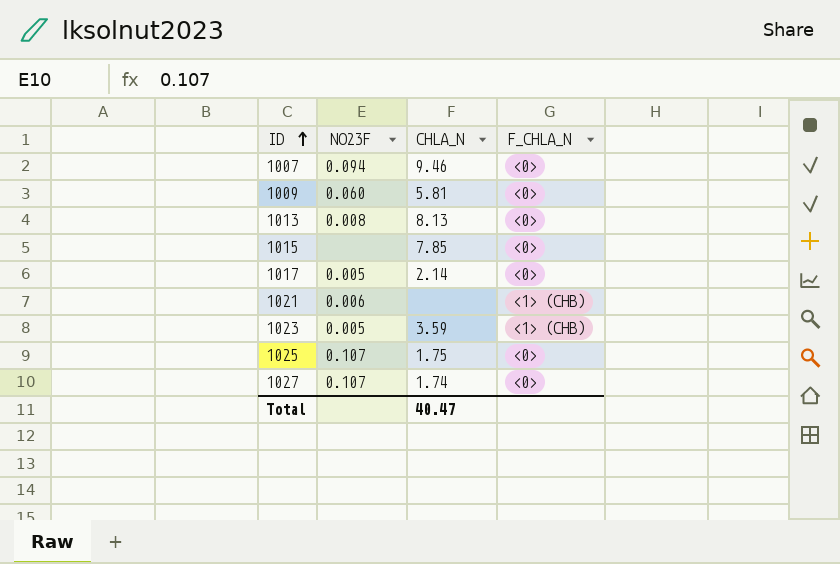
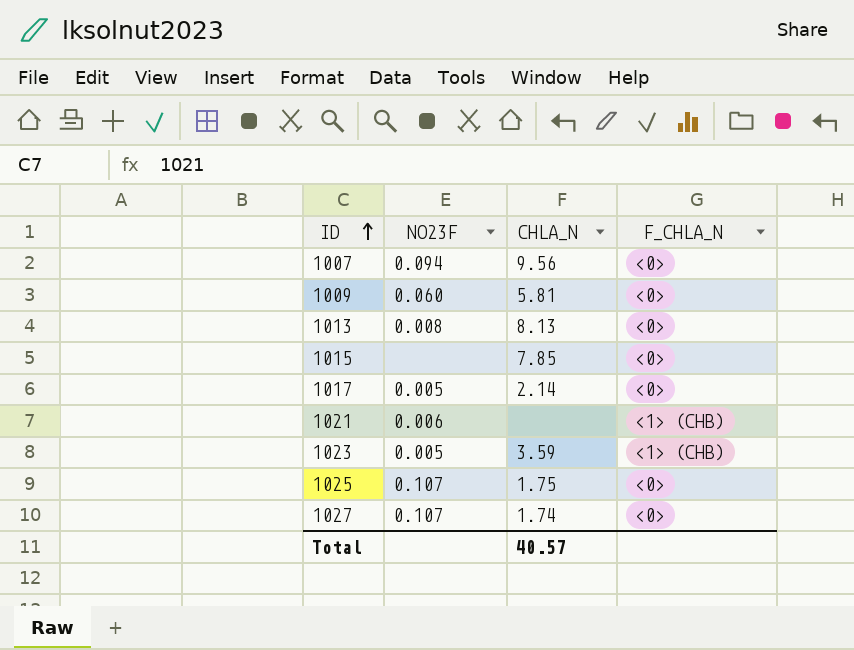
1007 | CHLA_N: 9.46 -> 9.56
Total | CHLA_N: 40.47 -> 40.57

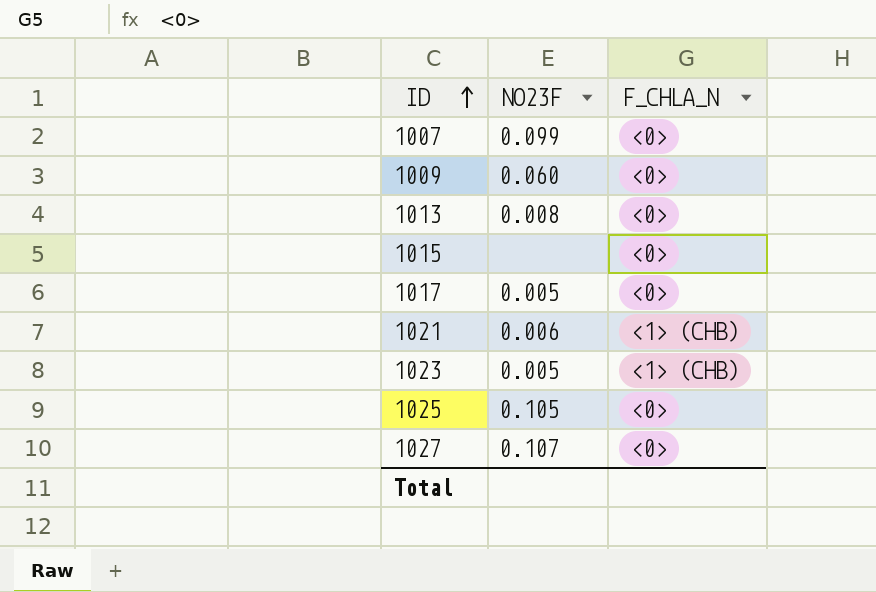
column CHLA_N | position: 3 -> none
1007 | NO23F: 0.094 -> 0.099
1025 | NO23F: 0.107 -> 0.105

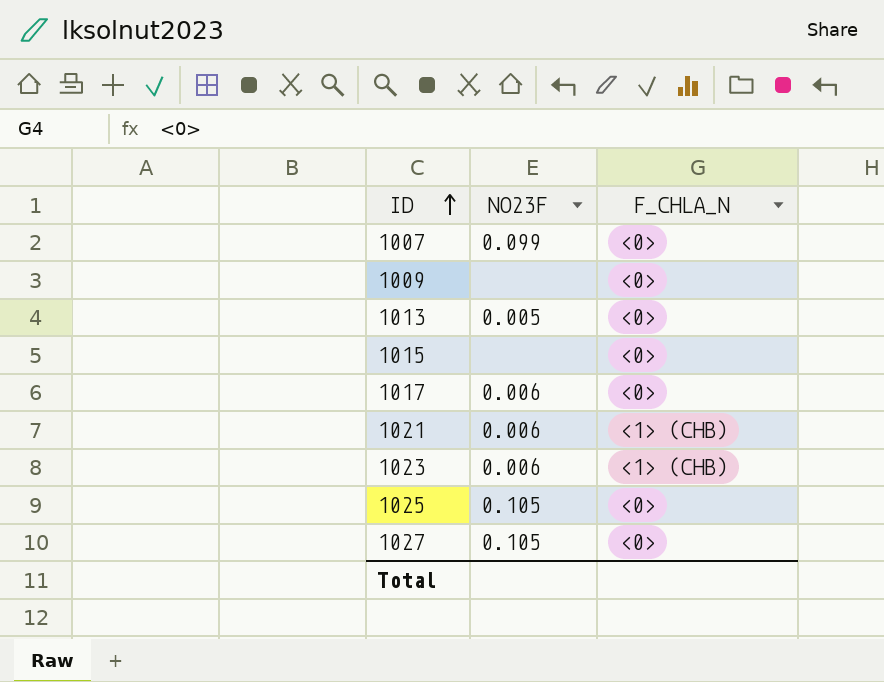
1009 | NO23F: 0.060 -> none
1013 | NO23F: 0.008 -> 0.005
1017 | NO23F: 0.005 -> 0.006
1023 | NO23F: 0.005 -> 0.006
1027 | NO23F: 0.107 -> 0.105

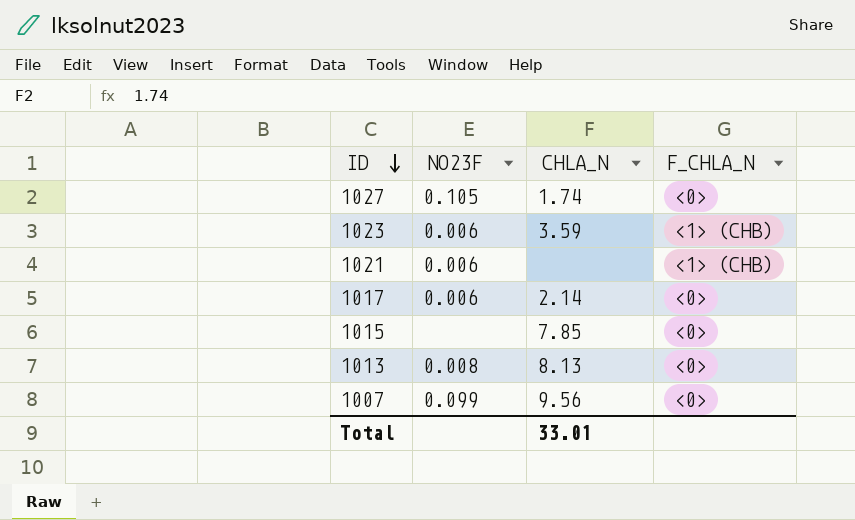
row order: ID ascending -> ID descending
column CHLA_N | position: none -> 3
row 1009: none | <0> -> none
row 1025: 0.105 | <0> -> none
1013 | NO23F: 0.005 -> 0.008

